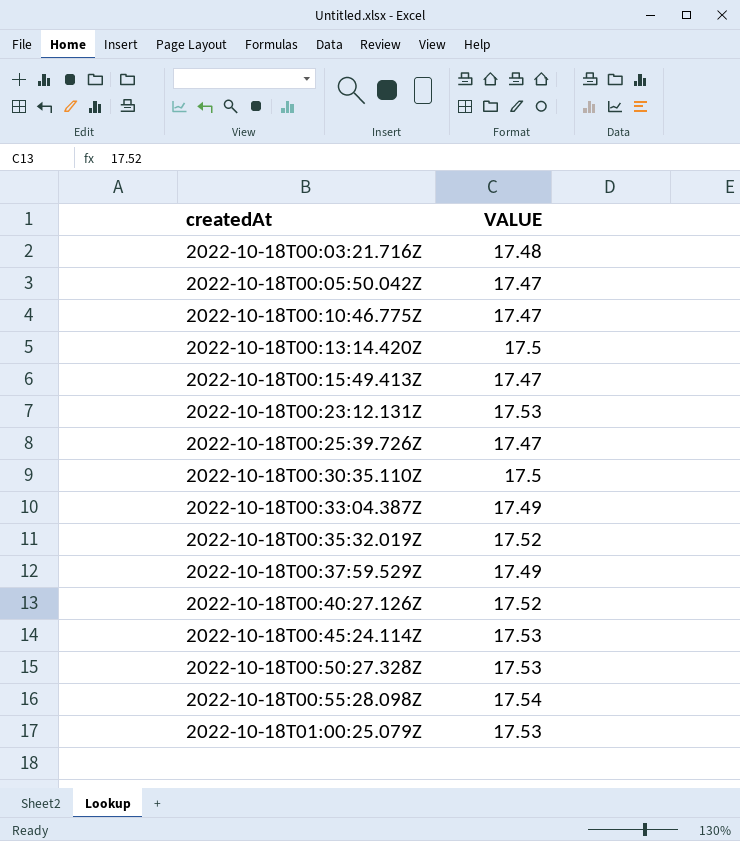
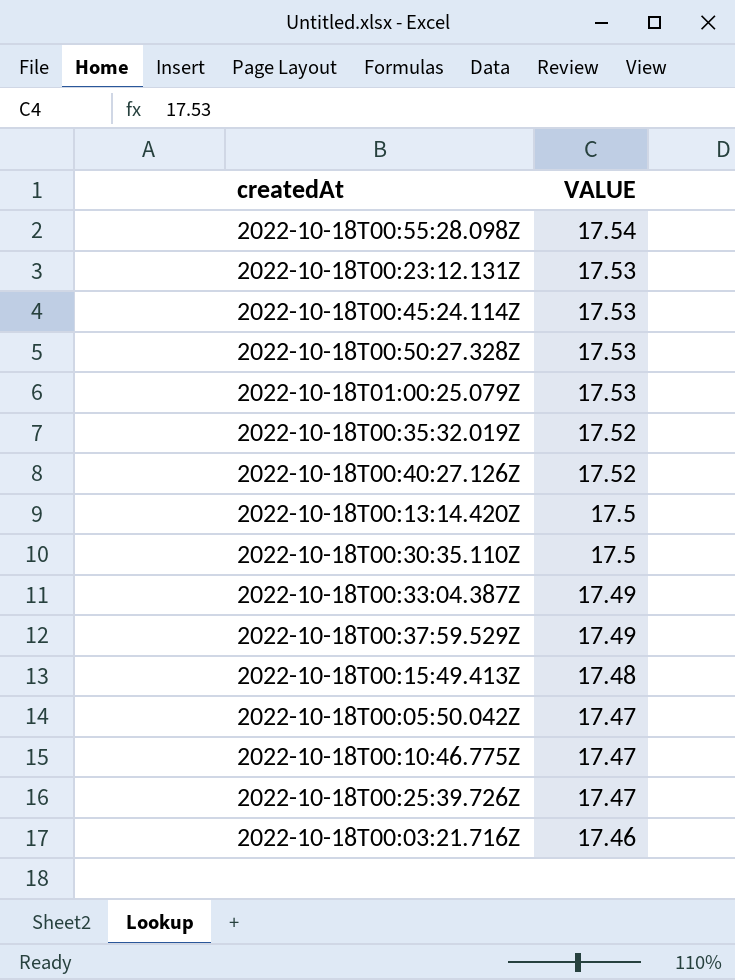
row order: createdAt ascending -> VALUE descending
2022-10-18T00:15:49.413Z | VALUE: 17.47 -> 17.48
2022-10-18T00:03:21.716Z | VALUE: 17.48 -> 17.46

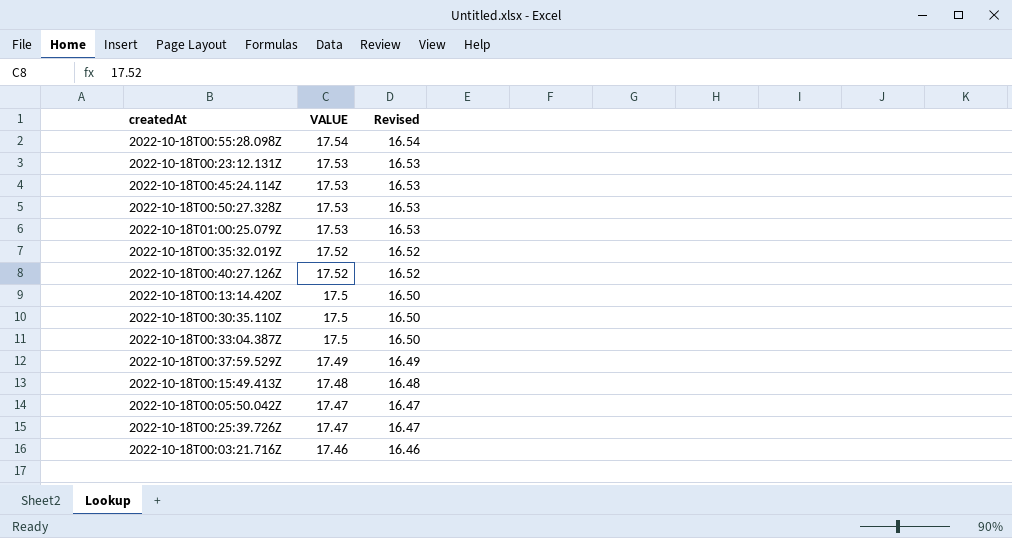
column Revised | formula: none -> [VALUE] - 1
row 2022-10-18T00:10:46.775Z: 17.47 -> none
2022-10-18T00:33:04.387Z | VALUE: 17.49 -> 17.5

